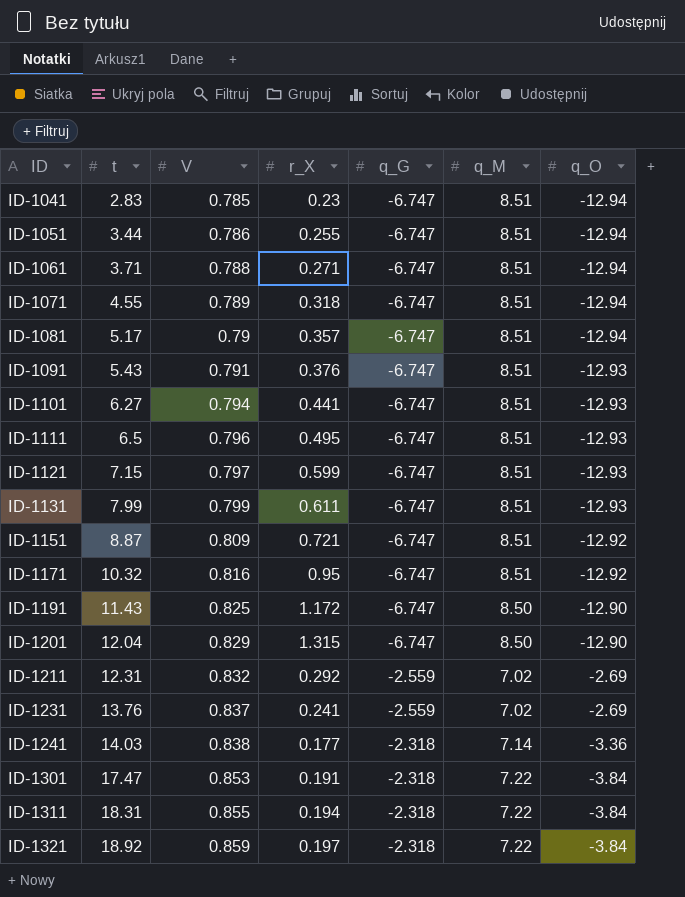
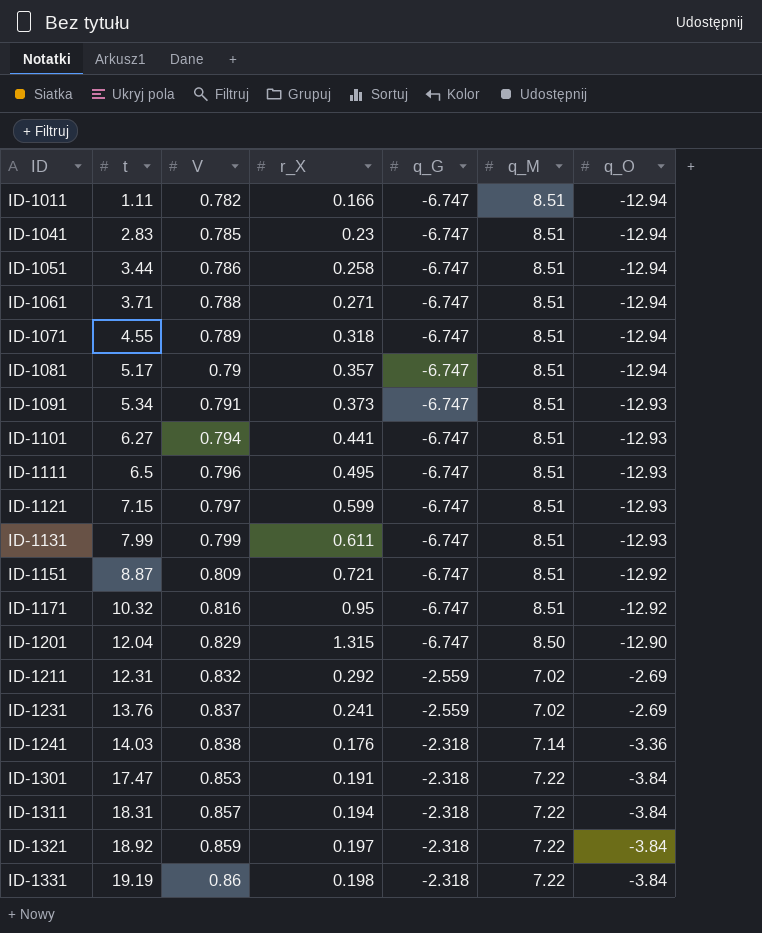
row ID-1191: 11.43 | 0.825 | 1.172 | -6.747 | 8.50 | -12.90 -> none
row ID-1011: none -> 1.11 | 0.782 | 0.166 | -6.747 | 8.51 | -12.94
ID-1051 | r_X: 0.255 -> 0.258
ID-1091 | t: 5.43 -> 5.34
ID-1091 | r_X: 0.376 -> 0.373
ID-1241 | r_X: 0.177 -> 0.176
ID-1311 | V: 0.855 -> 0.857
row ID-1331: none -> 19.19 | 0.86 | 0.198 | -2.318 | 7.22 | -3.84

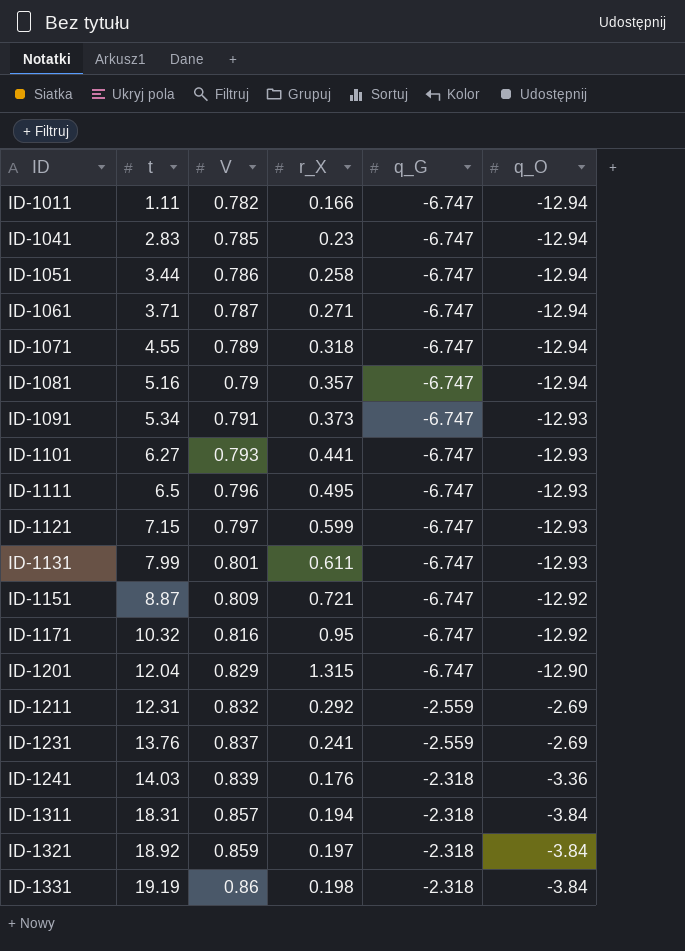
column q_M | position: 6 -> none
row ID-1301: 17.47 | 0.853 | 0.191 | -2.318 | 7.22 | -3.84 -> none
ID-1061 | V: 0.788 -> 0.787
ID-1081 | t: 5.17 -> 5.16
ID-1101 | V: 0.794 -> 0.793
ID-1131 | V: 0.799 -> 0.801
ID-1241 | V: 0.838 -> 0.839

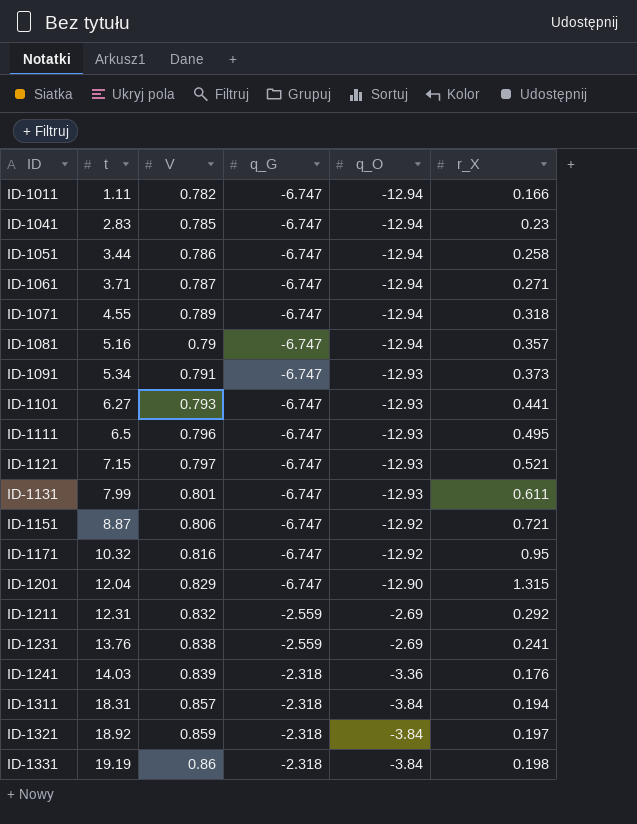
column r_X | position: 4 -> 6
ID-1121 | r_X: 0.599 -> 0.521
ID-1151 | V: 0.809 -> 0.806
ID-1231 | V: 0.837 -> 0.838

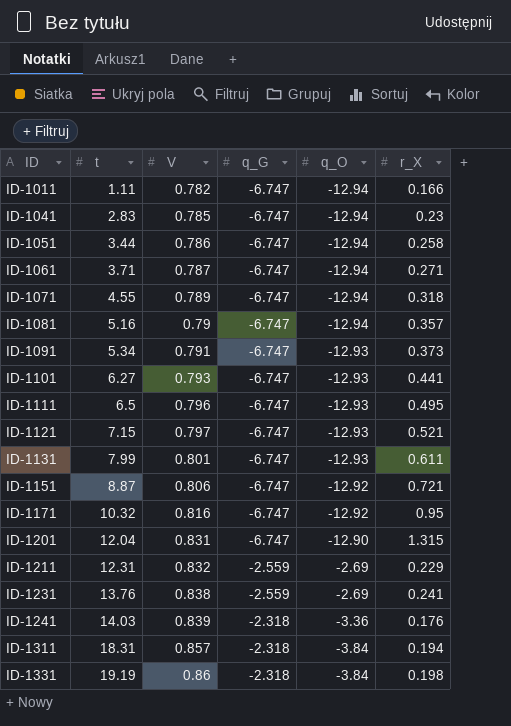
row ID-1321: 18.92 | 0.859 | -2.318 | -3.84 | 0.197 -> none
ID-1201 | V: 0.829 -> 0.831
ID-1211 | r_X: 0.292 -> 0.229

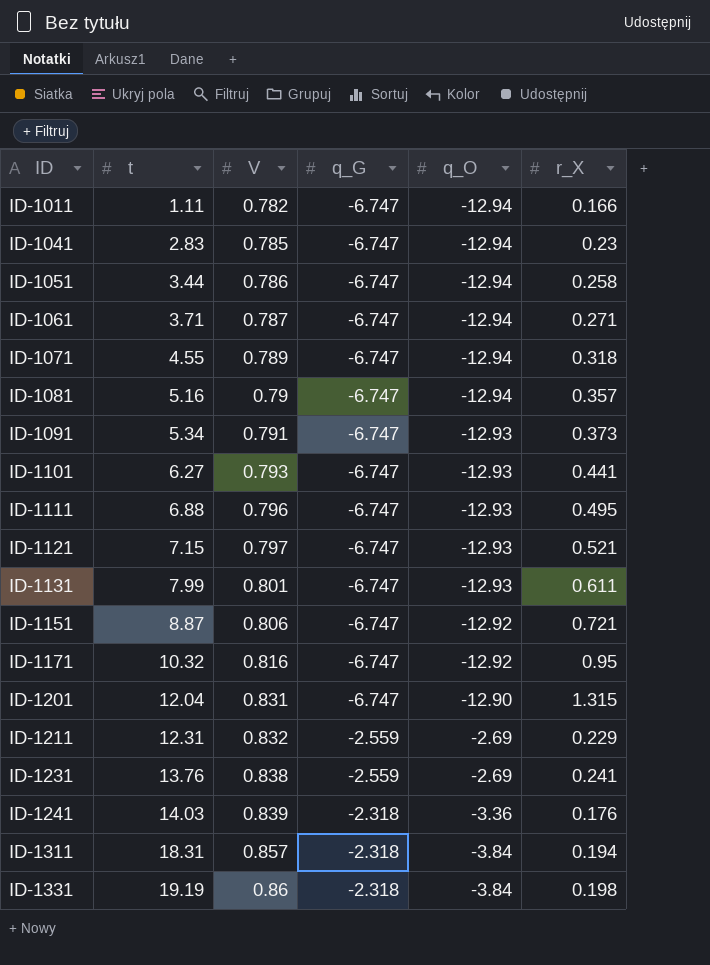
ID-1111 | t: 6.5 -> 6.88

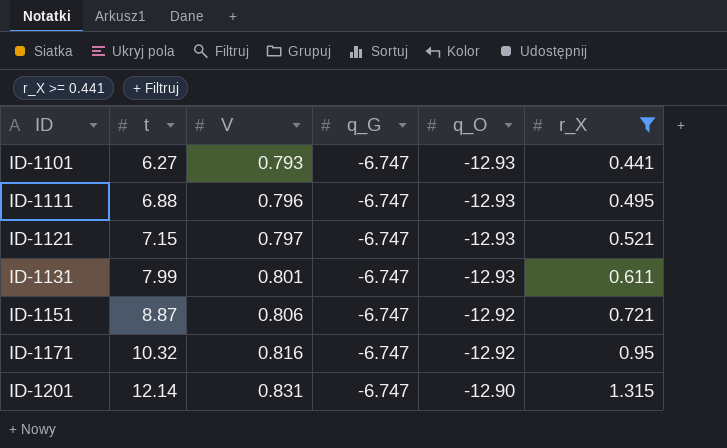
filter: none -> r_X >= 0.441
ID-1201 | t: 12.04 -> 12.14

